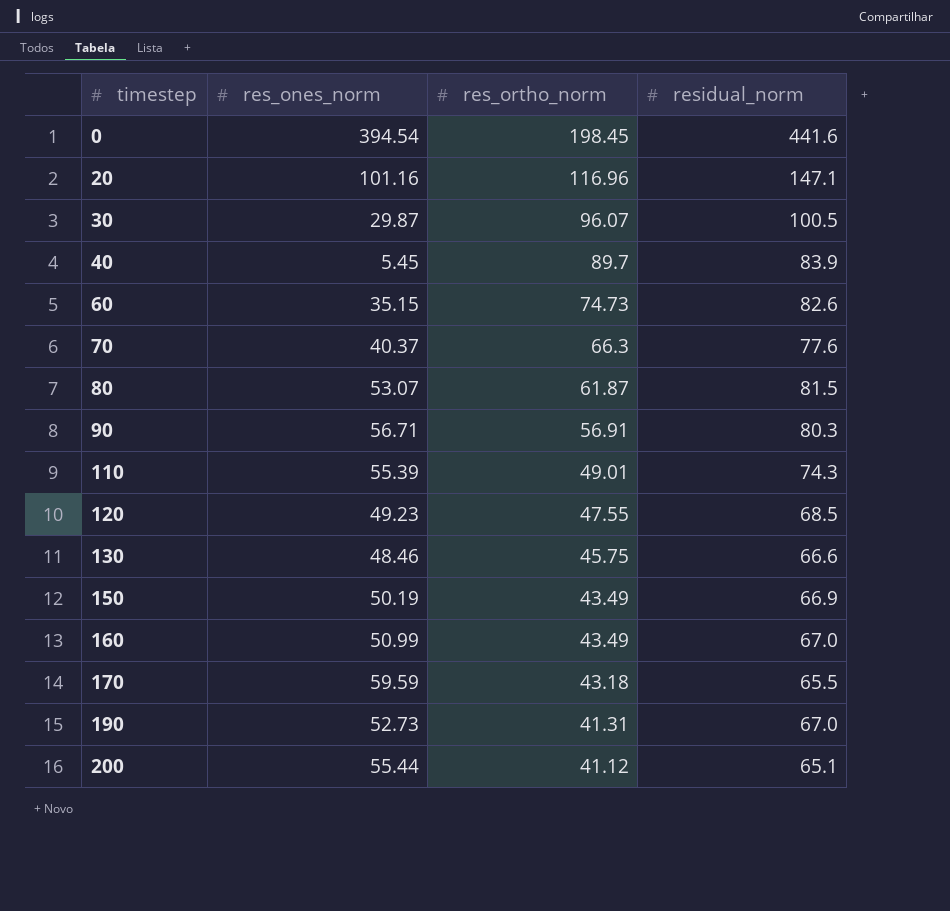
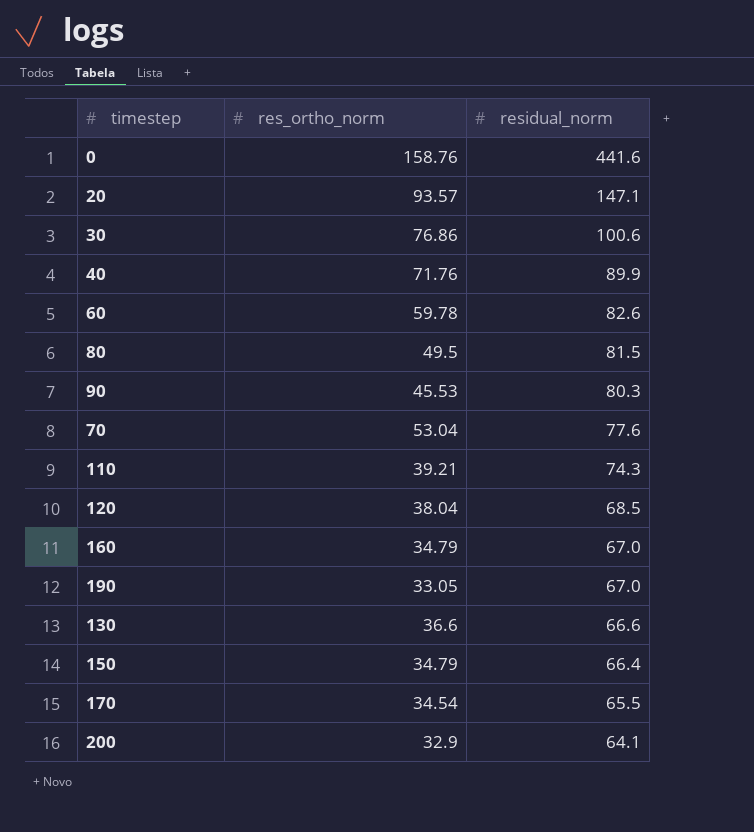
row order: timestep ascending -> residual_norm descending
column res_ones_norm | position: 2 -> none
0 | res_ortho_norm: 198.45 -> 158.76
20 | res_ortho_norm: 116.96 -> 93.57
30 | res_ortho_norm: 96.07 -> 76.86
30 | residual_norm: 100.5 -> 100.6
40 | res_ortho_norm: 89.7 -> 71.76
40 | residual_norm: 83.9 -> 89.9
60 | res_ortho_norm: 74.73 -> 59.78
80 | res_ortho_norm: 61.87 -> 49.5
90 | res_ortho_norm: 56.91 -> 45.53
70 | res_ortho_norm: 66.3 -> 53.04
110 | res_ortho_norm: 49.01 -> 39.21
120 | res_ortho_norm: 47.55 -> 38.04
160 | res_ortho_norm: 43.49 -> 34.79
190 | res_ortho_norm: 41.31 -> 33.05
130 | res_ortho_norm: 45.75 -> 36.6
150 | res_ortho_norm: 43.49 -> 34.79
150 | residual_norm: 66.9 -> 66.4
170 | res_ortho_norm: 43.18 -> 34.54
200 | res_ortho_norm: 41.12 -> 32.9
200 | residual_norm: 65.1 -> 64.1

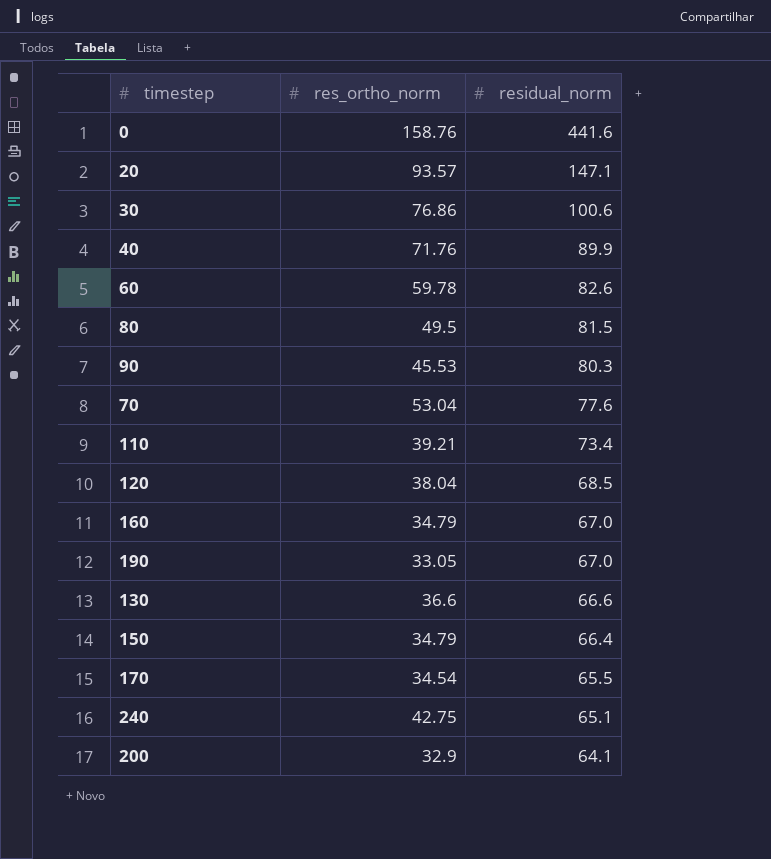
110 | residual_norm: 74.3 -> 73.4
row 240: none -> 42.75 | 65.1

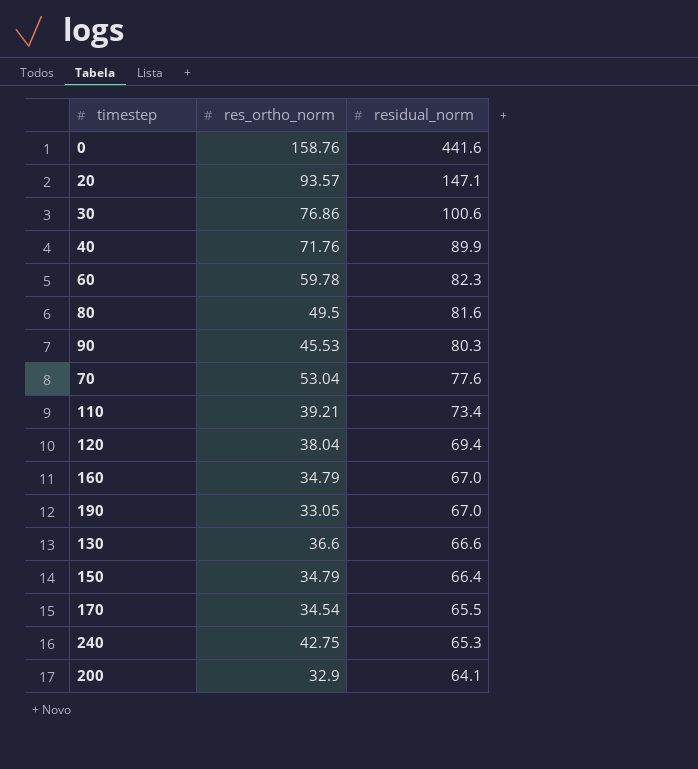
60 | residual_norm: 82.6 -> 82.3
80 | residual_norm: 81.5 -> 81.6
120 | residual_norm: 68.5 -> 69.4
240 | residual_norm: 65.1 -> 65.3

